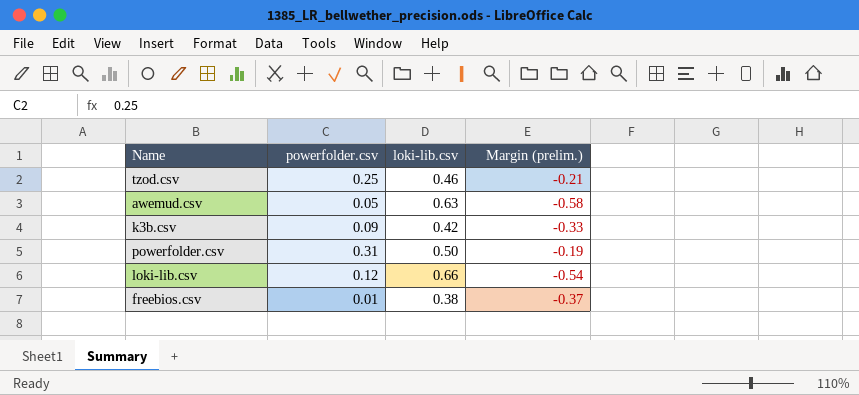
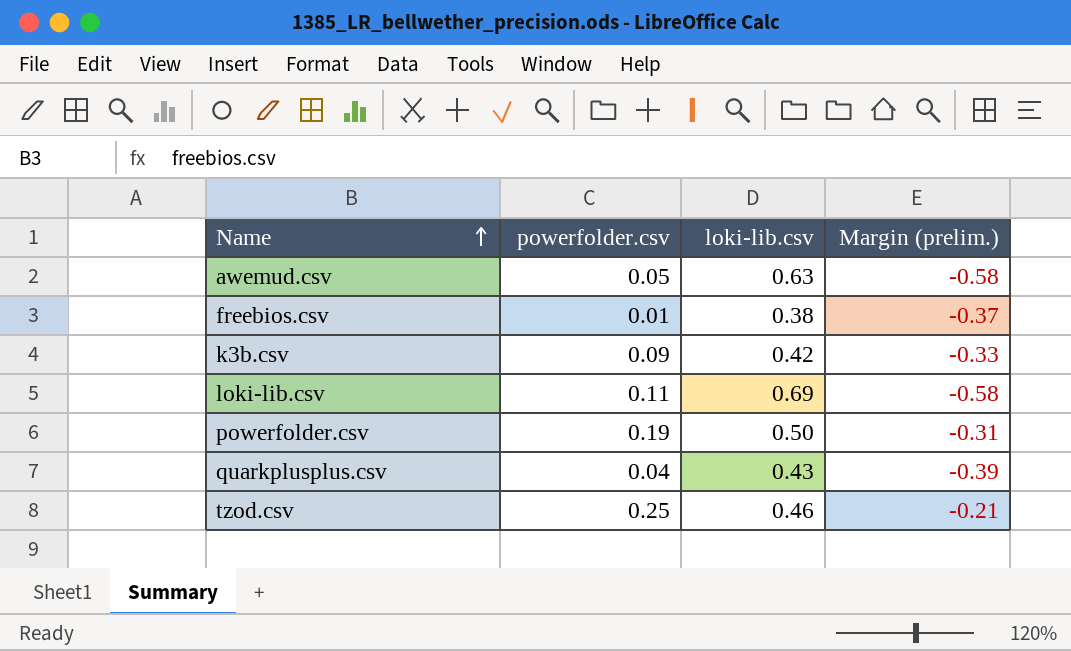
row order: none -> Name ascending
loki-lib.csv | powerfolder.csv: 0.12 -> 0.11
loki-lib.csv | loki-lib.csv: 0.66 -> 0.69
loki-lib.csv | Margin (prelim.): -0.54 -> -0.58
powerfolder.csv | powerfolder.csv: 0.31 -> 0.19
powerfolder.csv | Margin (prelim.): -0.19 -> -0.31
row quarkplusplus.csv: none -> 0.04 | 0.43 | -0.39

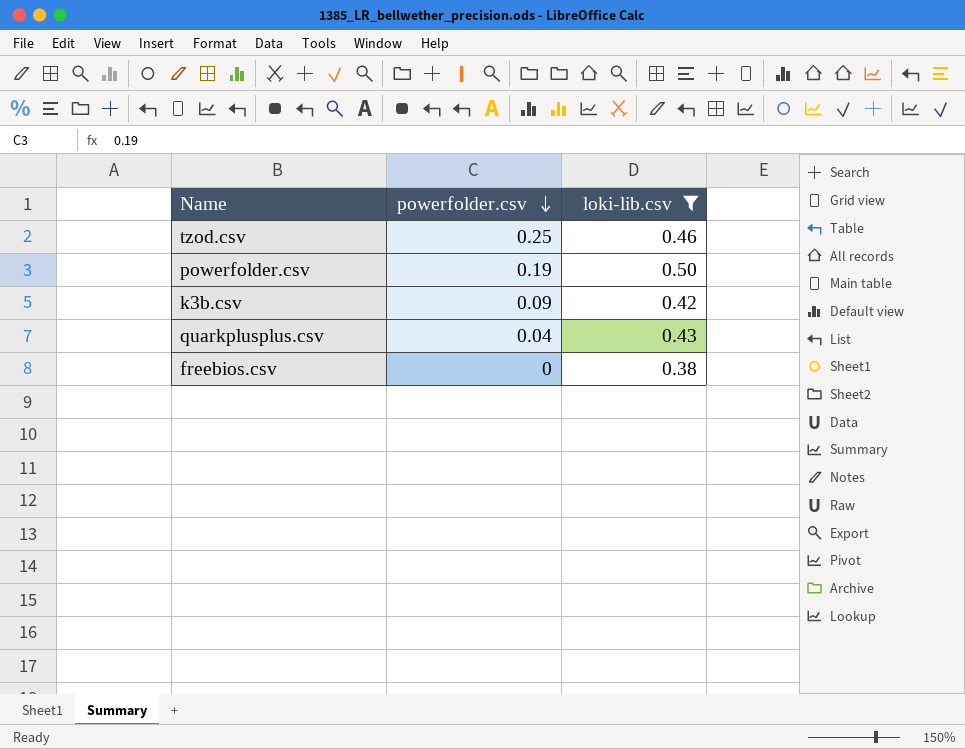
filter: none -> loki-lib.csv <= 0.50
row order: Name ascending -> powerfolder.csv descending
column Margin (prelim.) | formula: [powerfolder.csv] - [loki-lib.csv] -> none
freebios.csv | powerfolder.csv: 0.01 -> 0

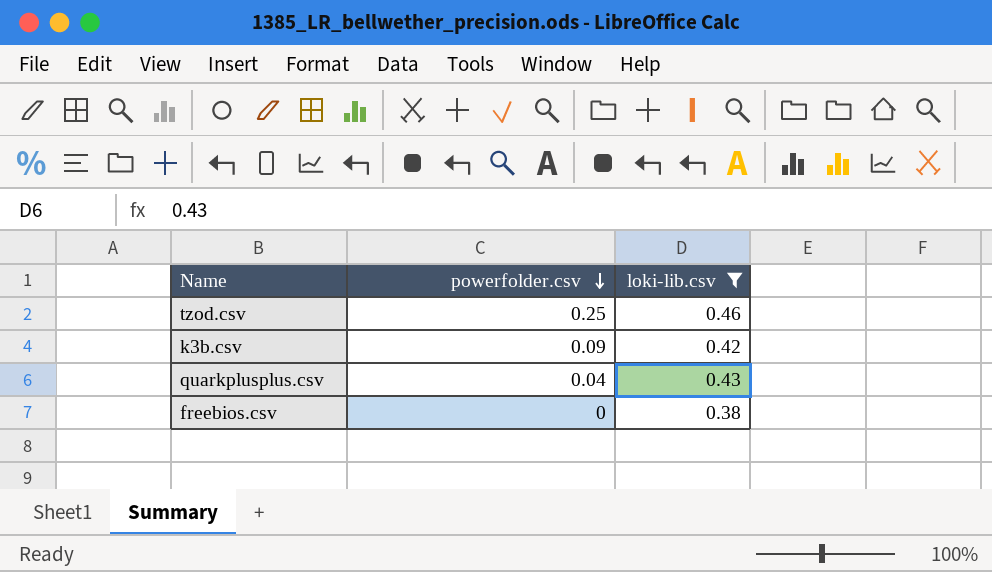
row powerfolder.csv: 0.19 | 0.50 -> none

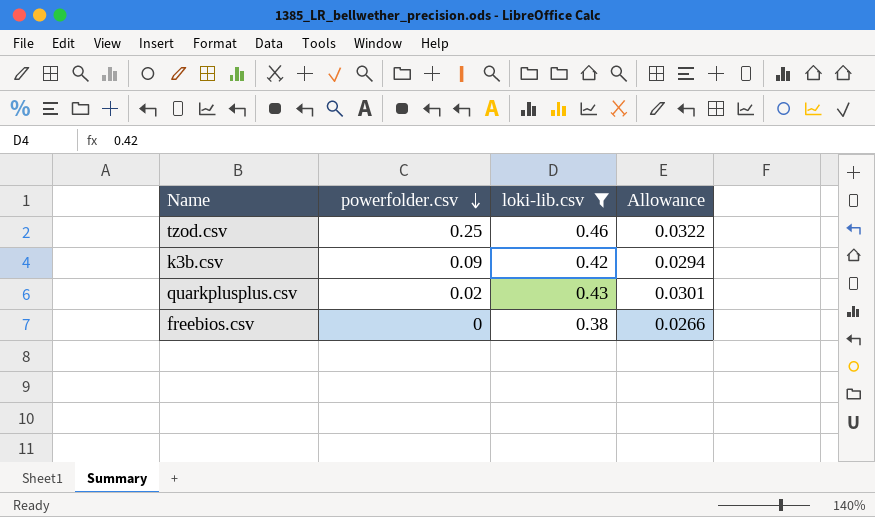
column Allowance | formula: none -> [loki-lib.csv] * 0.07
quarkplusplus.csv | powerfolder.csv: 0.04 -> 0.02

